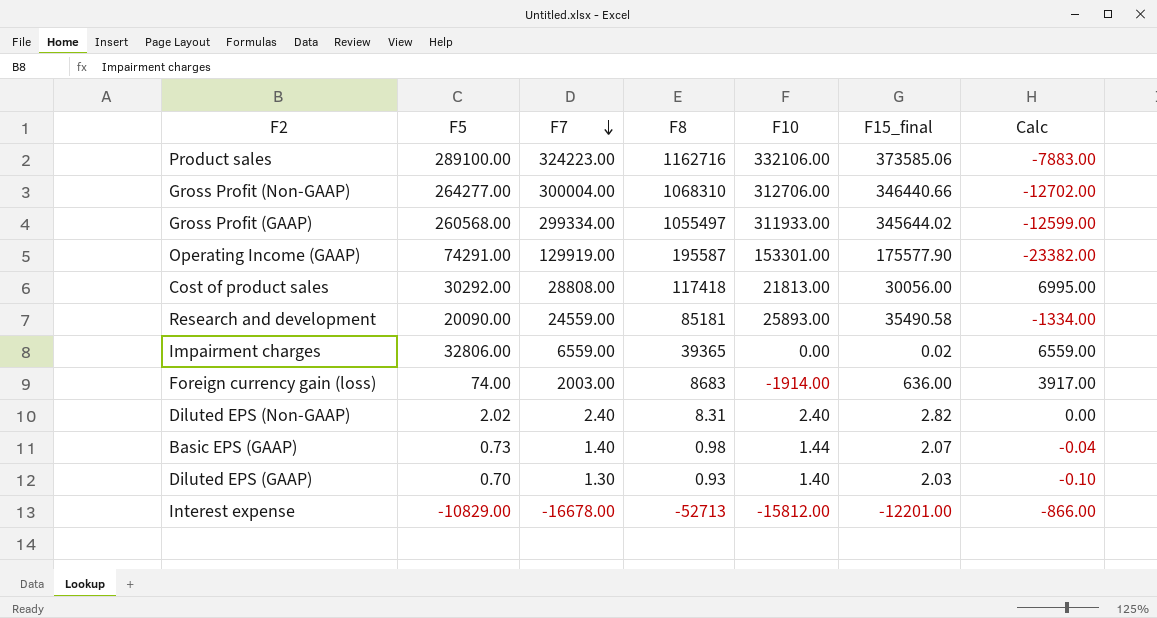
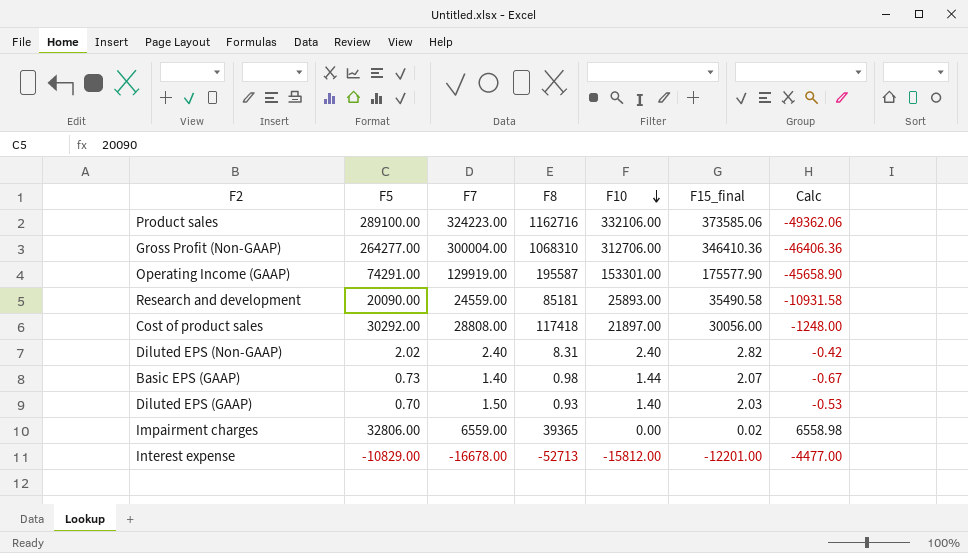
row order: F7 descending -> F10 descending
column Calc | formula: [F7] - [F10] -> [F7] - [F15_final]
row Gross Profit (GAAP): 260568.00 | 299334.00 | 1055497 | 311933.00 | 345644.02 | -12599.00 -> none
row Foreign currency gain (loss): 74.00 | 2003.00 | 8683 | -1914.00 | 636.00 | 3917.00 -> none
Gross Profit (Non-GAAP) | F15_final: 346440.66 -> 346410.36
Cost of product sales | F10: 21813.00 -> 21897.00
Diluted EPS (GAAP) | F7: 1.30 -> 1.50

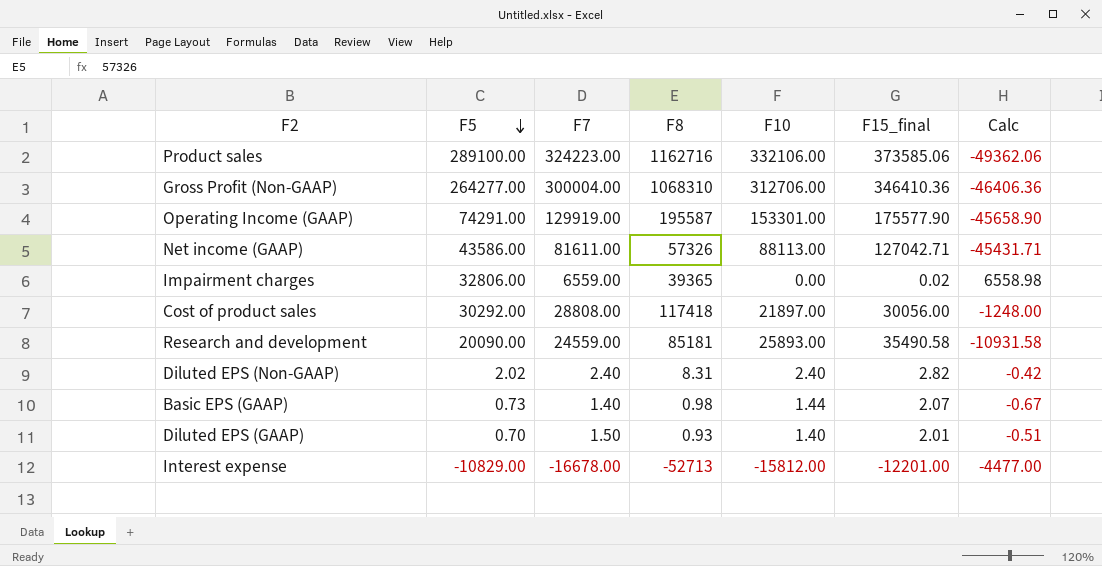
row order: F10 descending -> F5 descending
row Net income (GAAP): none -> 43586.00 | 81611.00 | 57326 | 88113.00 | 127042.71 | -45431.71
Diluted EPS (GAAP) | F15_final: 2.03 -> 2.01
Diluted EPS (GAAP) | Calc: -0.53 -> -0.51

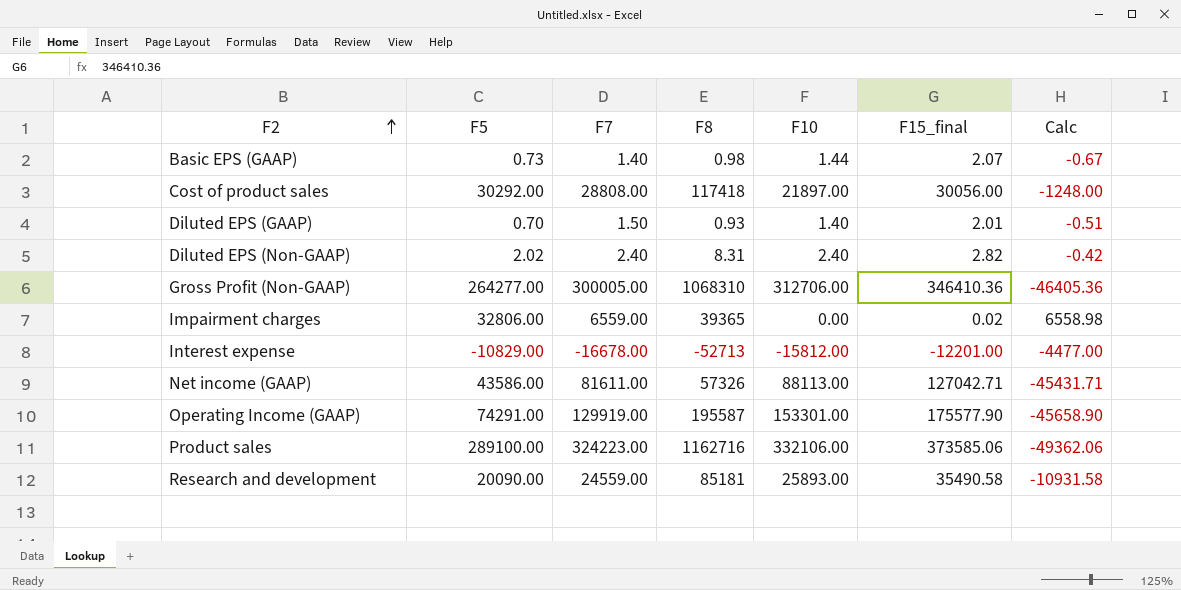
row order: F5 descending -> F2 ascending
Gross Profit (Non-GAAP) | F7: 300004.00 -> 300005.00
Gross Profit (Non-GAAP) | Calc: -46406.36 -> -46405.36

